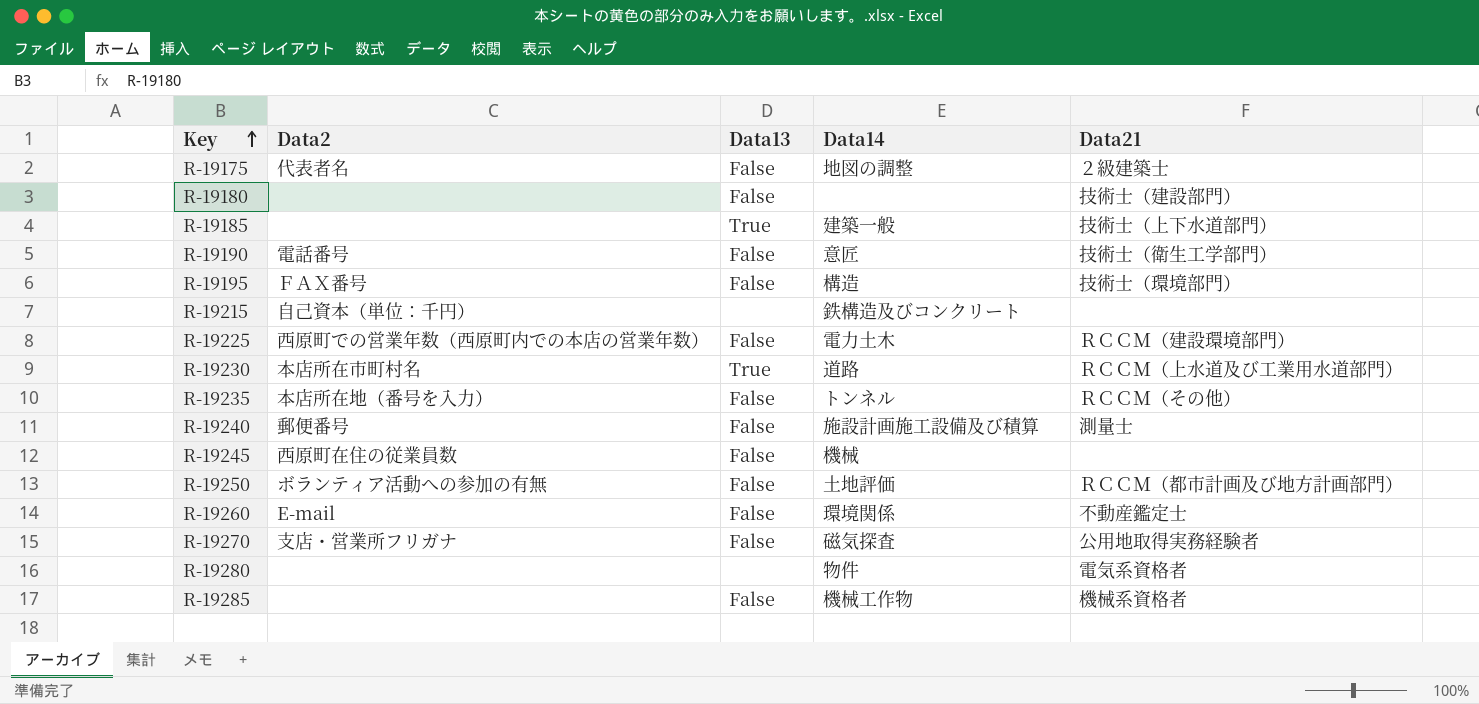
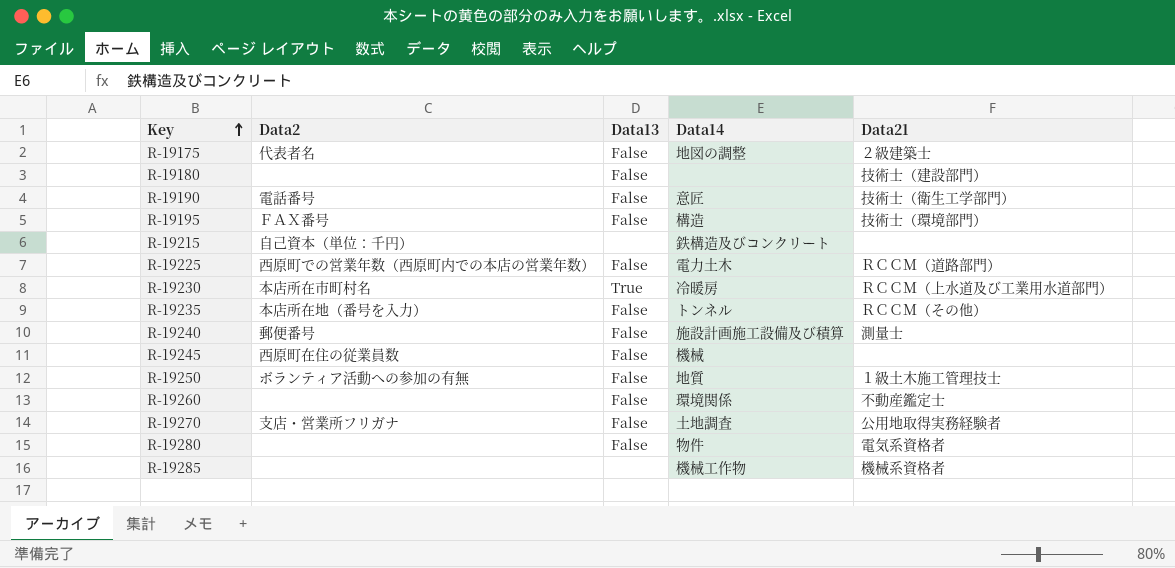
row R-19185: none | True | 建築一般 | 技術士（上下水道部門） -> none
R-19225 | Data21: ＲＣＣＭ（建設環境部門） -> ＲＣＣＭ（道路部門）
R-19230 | Data14: 道路 -> 冷暖房
R-19250 | Data14: 土地評価 -> 地質
R-19250 | Data21: ＲＣＣＭ（都市計画及び地方計画部門） -> １級土木施工管理技士
R-19260 | Data2: E-mail -> none
R-19270 | Data14: 磁気探査 -> 土地調査
R-19280 | Data13: none -> False
R-19285 | Data13: False -> none

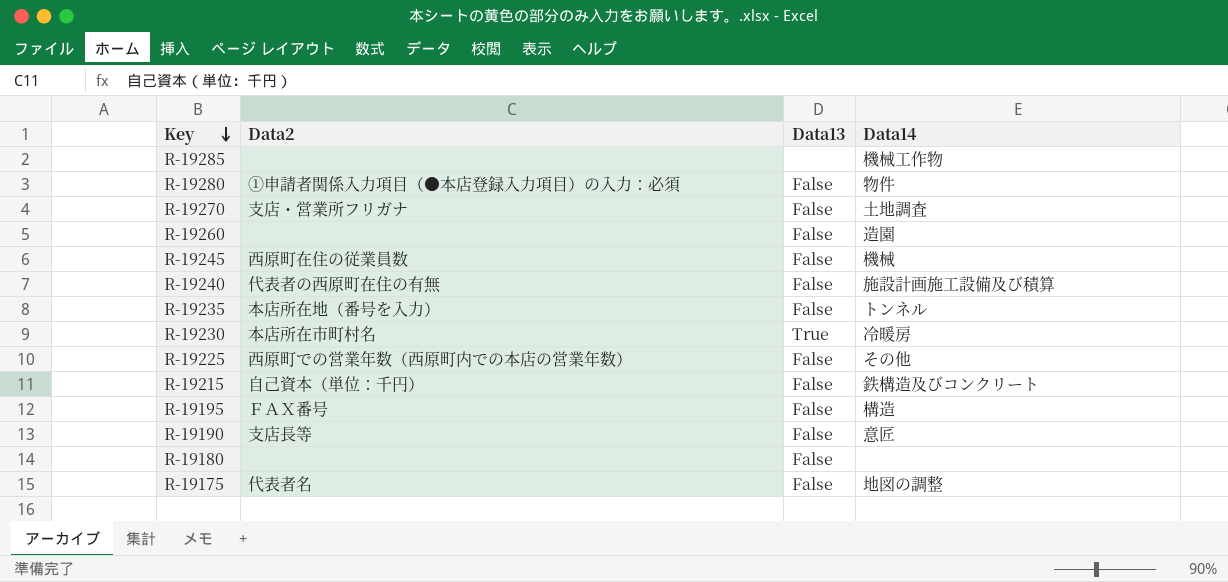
row order: Key ascending -> Key descending
column Data21 | position: 5 -> none
row R-19250: ボランティア活動への参加の有無 | False | 地質 | １級土木施工管理技士 -> none
R-19280 | Data2: none -> ①申請者関係入力項目（●本店登録入力項目）の入力：必須
R-19260 | Data14: 環境関係 -> 造園
R-19240 | Data2: 郵便番号 -> 代表者の西原町在住の有無
R-19225 | Data14: 電力土木 -> その他
R-19215 | Data13: none -> False
R-19190 | Data2: 電話番号 -> 支店長等

